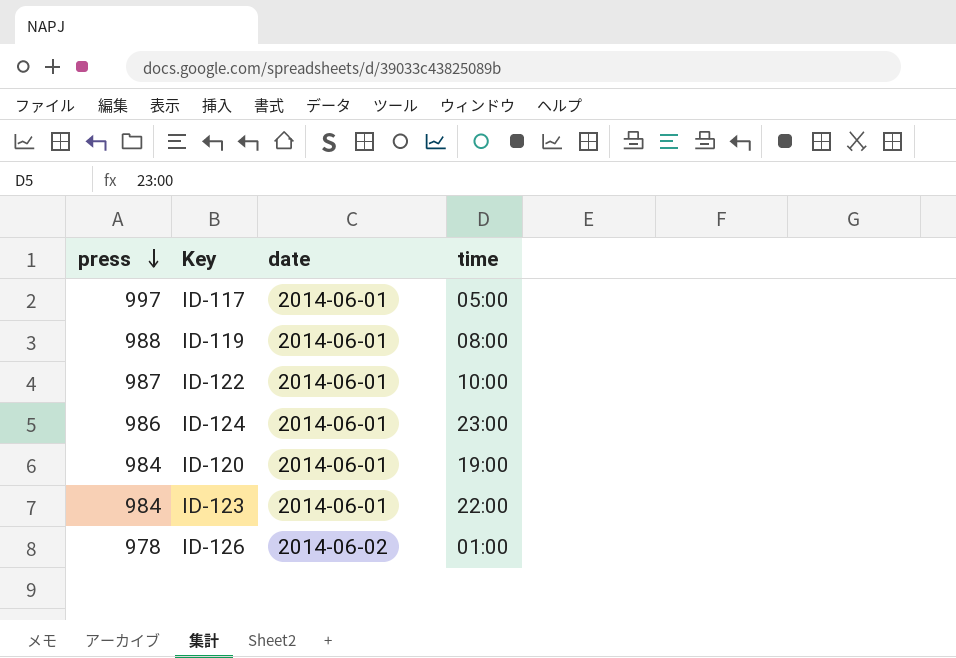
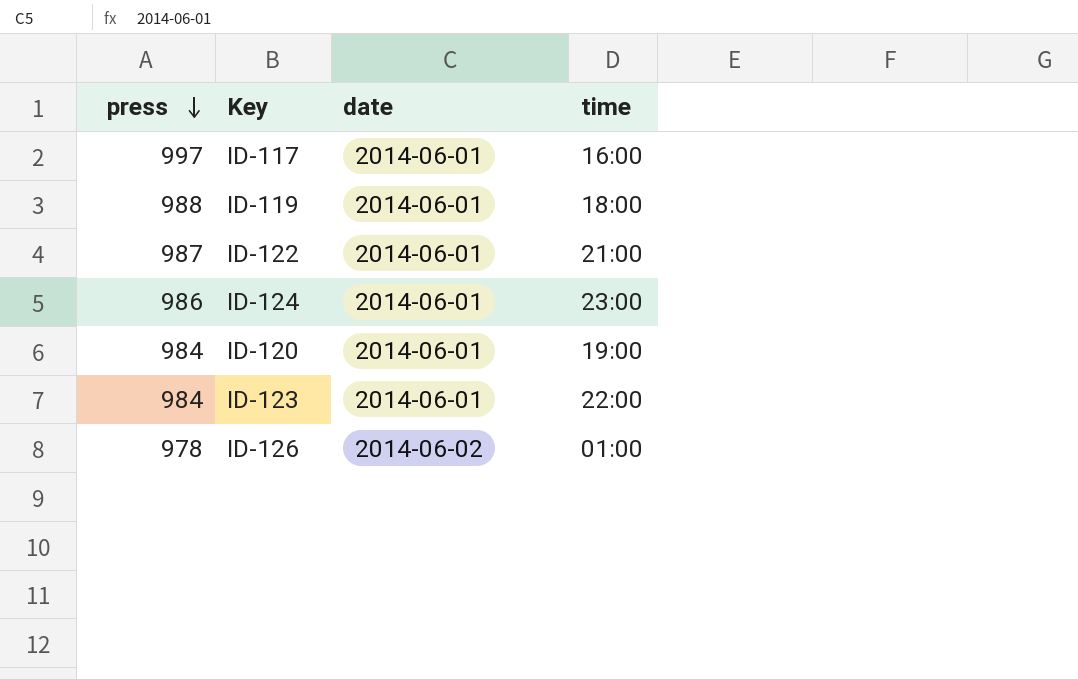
ID-117 | time: 05:00 -> 16:00
ID-119 | time: 08:00 -> 18:00
ID-122 | time: 10:00 -> 21:00

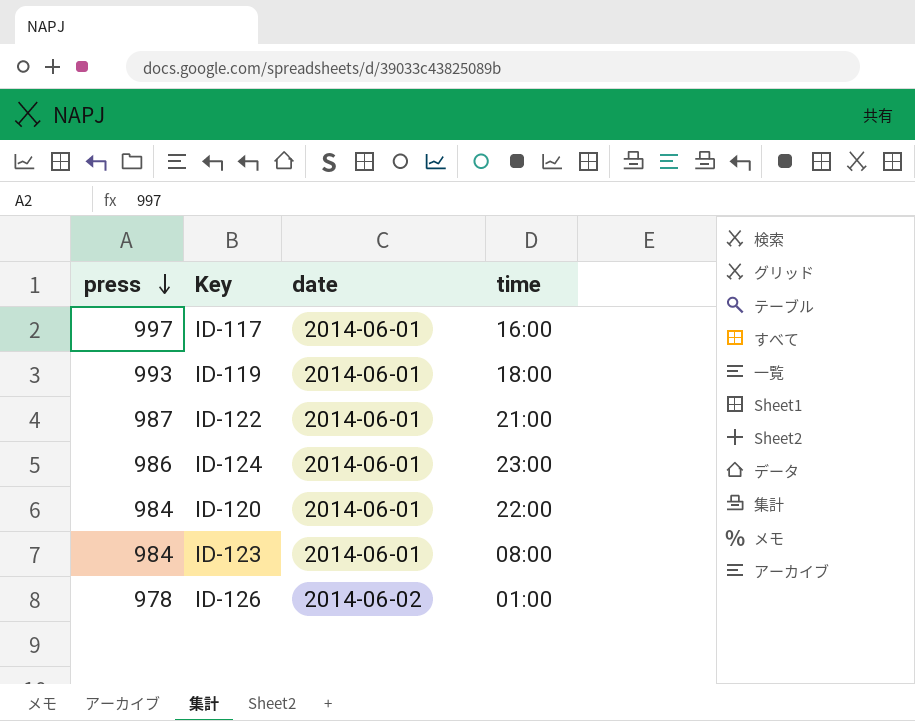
ID-119 | press: 988 -> 993
ID-120 | time: 19:00 -> 22:00
ID-123 | time: 22:00 -> 08:00

